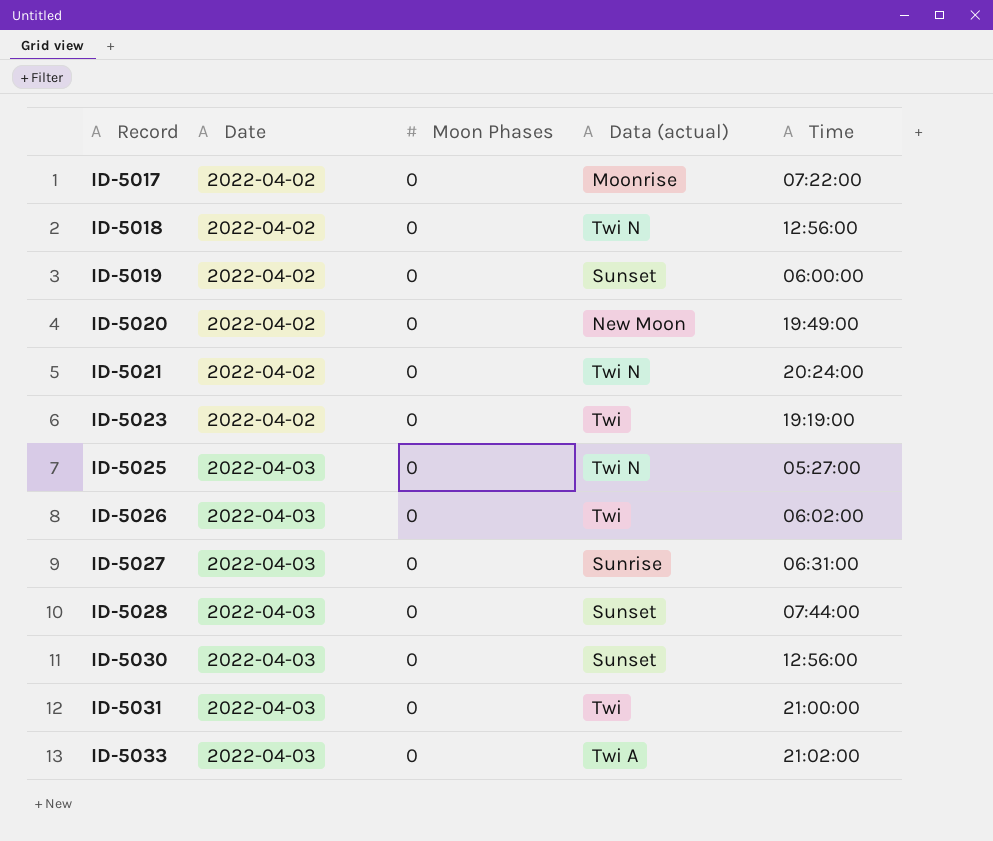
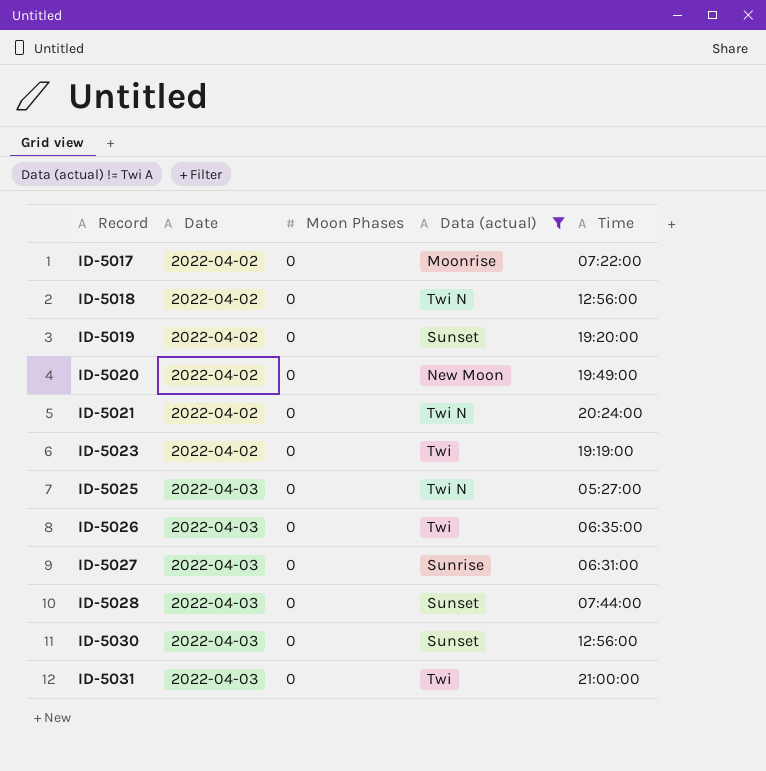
filter: none -> Data (actual) != Twi A
ID-5019 | Time: 06:00:00 -> 19:20:00
ID-5026 | Time: 06:02:00 -> 06:35:00

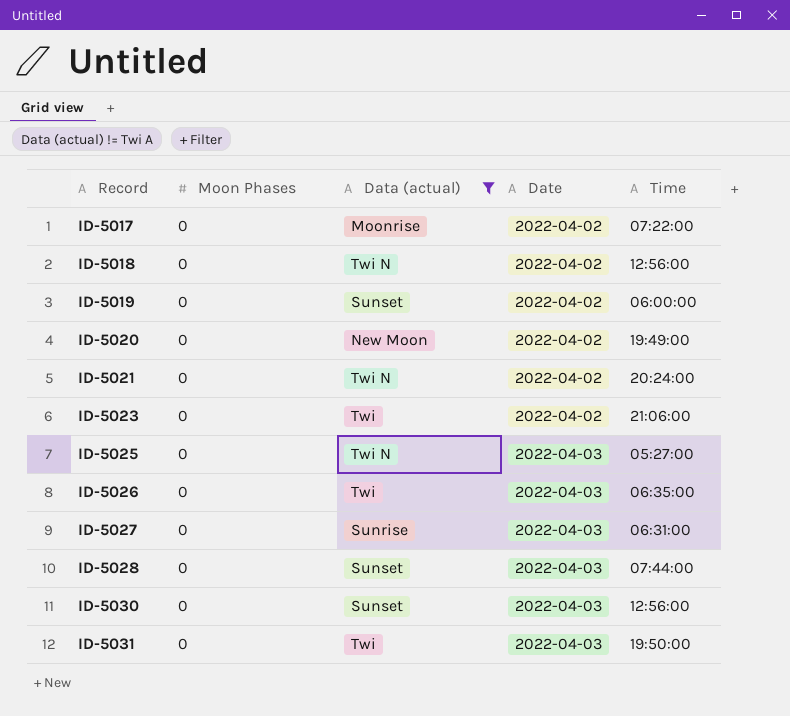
column Date | position: 2 -> 4
ID-5019 | Time: 19:20:00 -> 06:00:00
ID-5023 | Time: 19:19:00 -> 21:06:00
ID-5031 | Time: 21:00:00 -> 19:50:00

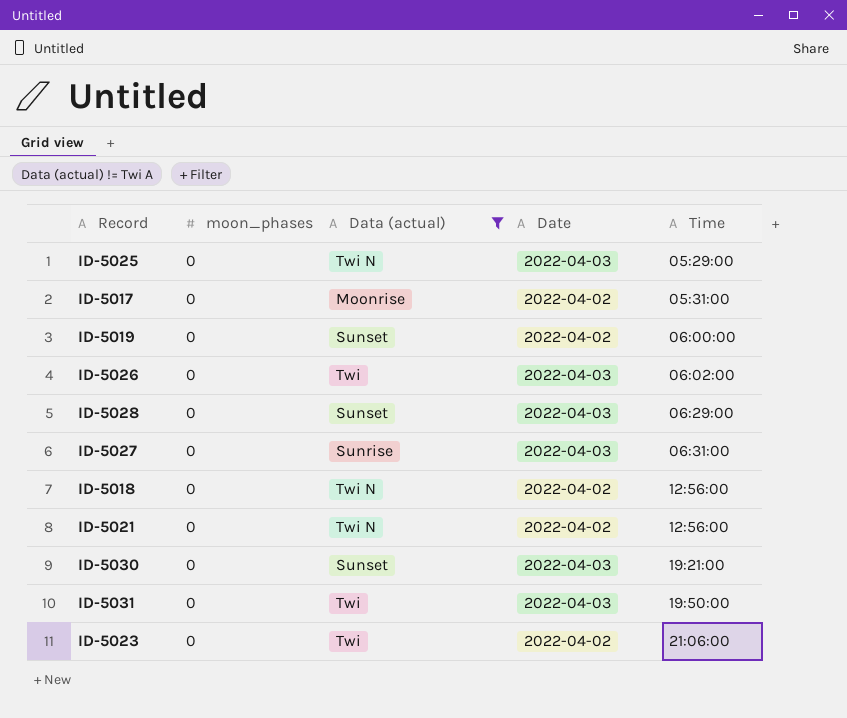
row order: Record ascending -> Time ascending
column name: Moon Phases -> moon_phases
row ID-5020: 0 | New Moon | 2022-04-02 | 19:49:00 -> none
ID-5025 | Time: 05:27:00 -> 05:29:00
ID-5017 | Time: 07:22:00 -> 05:31:00
ID-5026 | Time: 06:35:00 -> 06:02:00
ID-5028 | Time: 07:44:00 -> 06:29:00
ID-5021 | Time: 20:24:00 -> 12:56:00
ID-5030 | Time: 12:56:00 -> 19:21:00

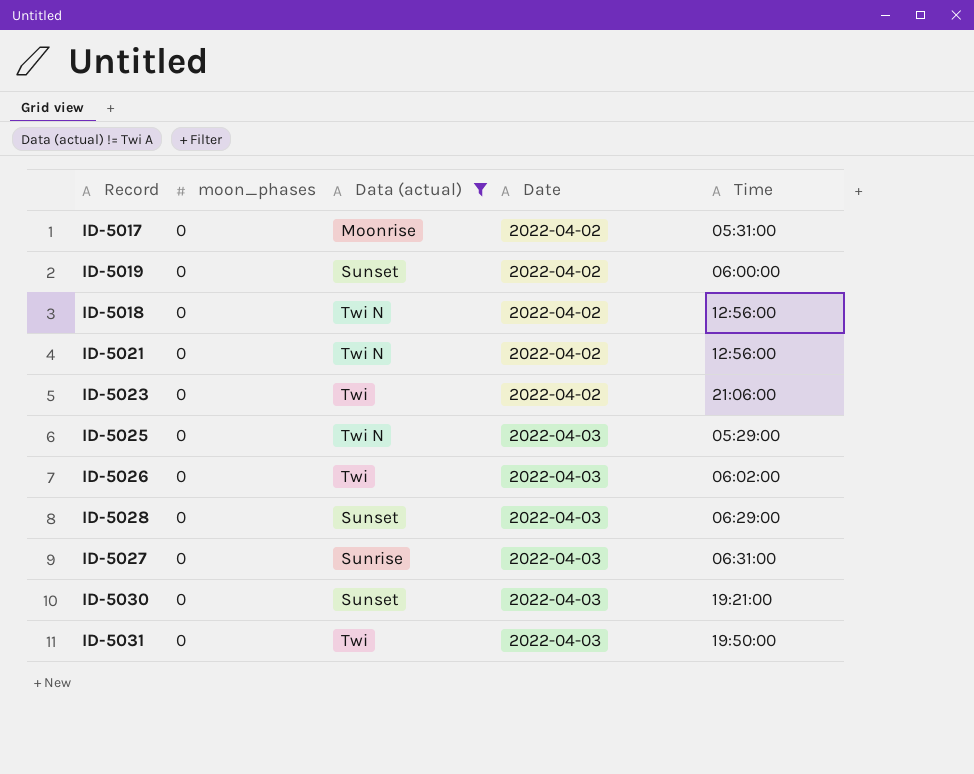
row order: Time ascending -> Date ascending

